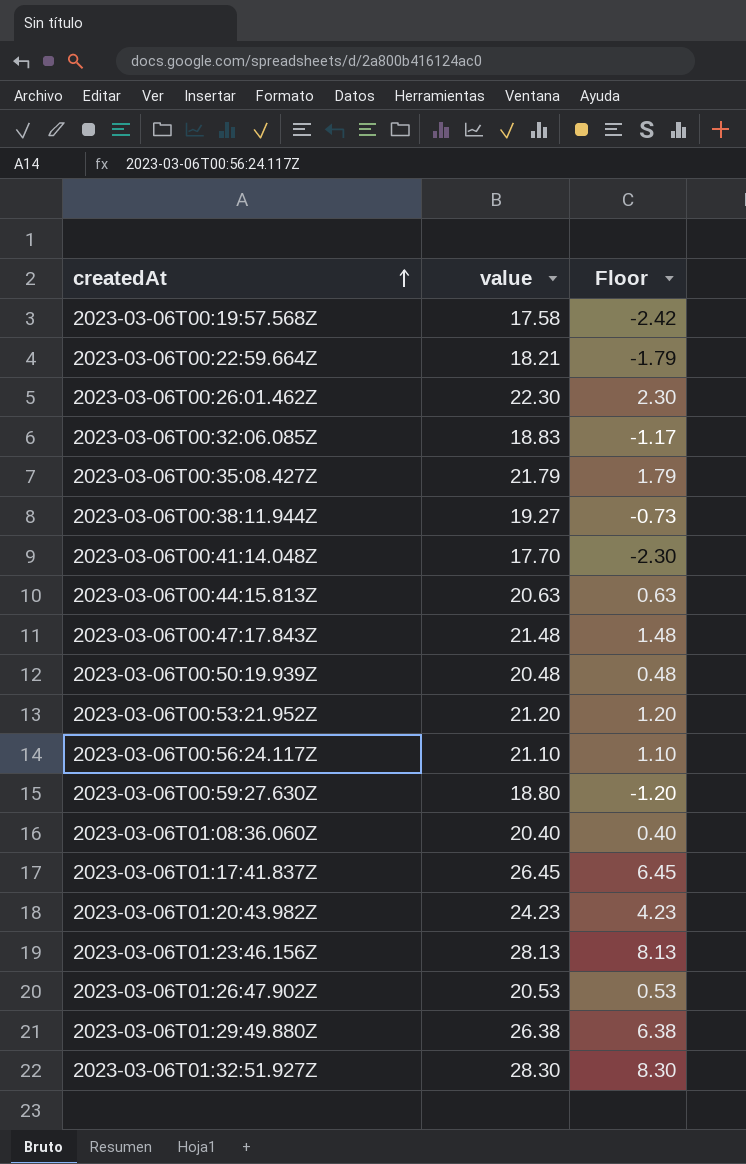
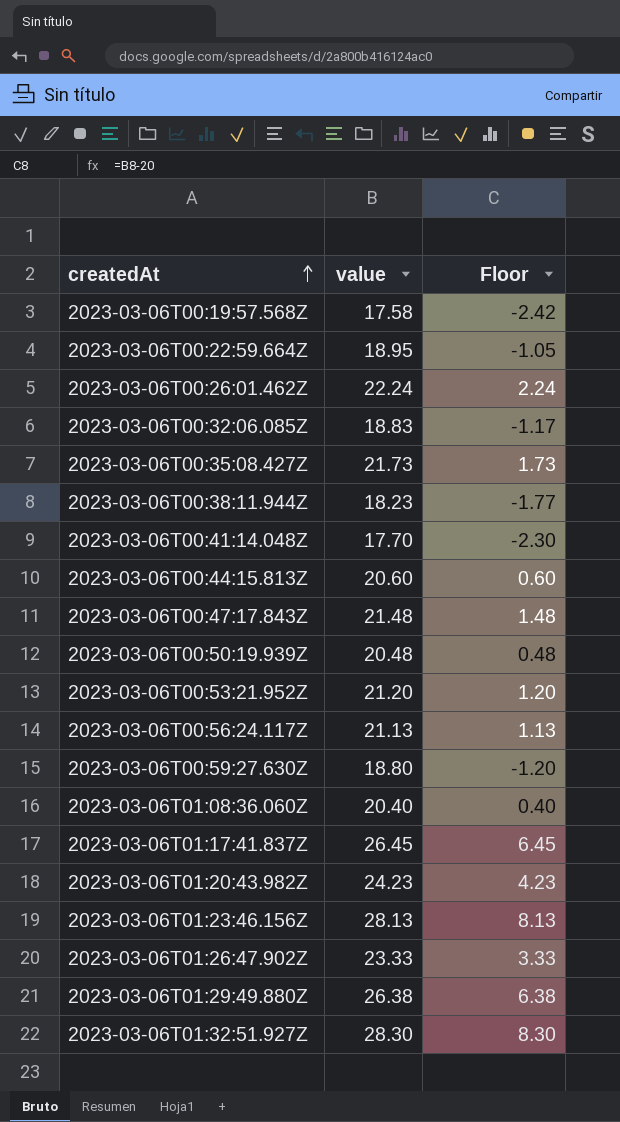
2023-03-06T00:22:59.664Z | value: 18.21 -> 18.95
2023-03-06T00:22:59.664Z | Floor: -1.79 -> -1.05
2023-03-06T00:26:01.462Z | value: 22.30 -> 22.24
2023-03-06T00:26:01.462Z | Floor: 2.30 -> 2.24
2023-03-06T00:35:08.427Z | value: 21.79 -> 21.73
2023-03-06T00:35:08.427Z | Floor: 1.79 -> 1.73
2023-03-06T00:38:11.944Z | value: 19.27 -> 18.23
2023-03-06T00:38:11.944Z | Floor: -0.73 -> -1.77
2023-03-06T00:44:15.813Z | value: 20.63 -> 20.60
2023-03-06T00:44:15.813Z | Floor: 0.63 -> 0.60
2023-03-06T00:56:24.117Z | value: 21.10 -> 21.13
2023-03-06T00:56:24.117Z | Floor: 1.10 -> 1.13
2023-03-06T01:26:47.902Z | value: 20.53 -> 23.33
2023-03-06T01:26:47.902Z | Floor: 0.53 -> 3.33

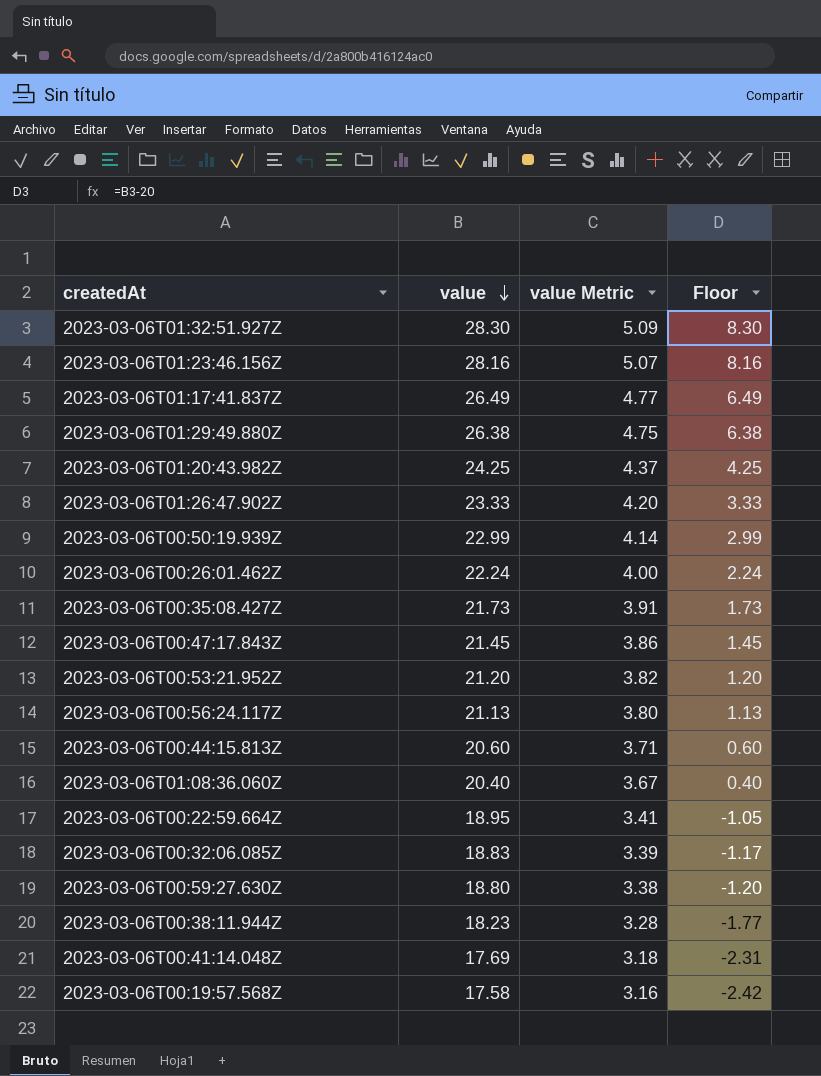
row order: createdAt ascending -> value descending
column value Metric | formula: none -> [value] * 0.18
2023-03-06T01:23:46.156Z | value: 28.13 -> 28.16
2023-03-06T01:23:46.156Z | Floor: 8.13 -> 8.16
2023-03-06T01:17:41.837Z | value: 26.45 -> 26.49
2023-03-06T01:17:41.837Z | Floor: 6.45 -> 6.49
2023-03-06T01:20:43.982Z | value: 24.23 -> 24.25
2023-03-06T01:20:43.982Z | Floor: 4.23 -> 4.25
2023-03-06T00:50:19.939Z | value: 20.48 -> 22.99
2023-03-06T00:50:19.939Z | Floor: 0.48 -> 2.99
2023-03-06T00:47:17.843Z | value: 21.48 -> 21.45
2023-03-06T00:47:17.843Z | Floor: 1.48 -> 1.45
2023-03-06T00:41:14.048Z | value: 17.70 -> 17.69
2023-03-06T00:41:14.048Z | Floor: -2.30 -> -2.31

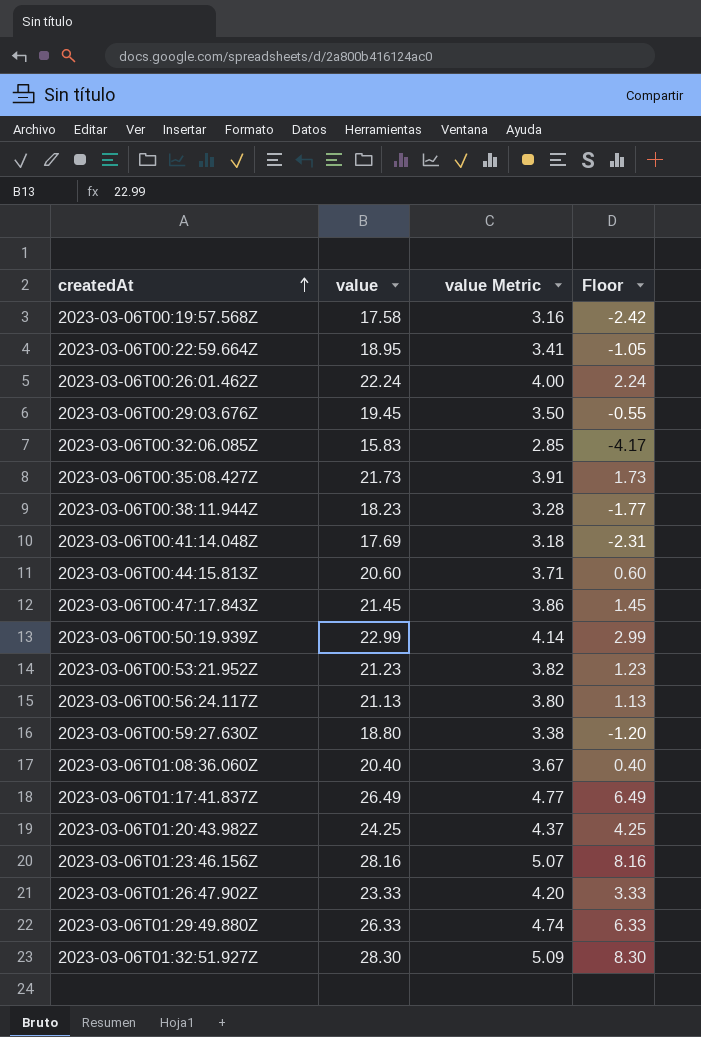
row order: value descending -> createdAt ascending
row 2023-03-06T00:29:03.676Z: none -> 19.45 | 3.50 | -0.55
2023-03-06T00:32:06.085Z | value: 18.83 -> 15.83
2023-03-06T00:32:06.085Z | value Metric: 3.39 -> 2.85
2023-03-06T00:32:06.085Z | Floor: -1.17 -> -4.17
2023-03-06T00:53:21.952Z | value: 21.20 -> 21.23
2023-03-06T00:53:21.952Z | Floor: 1.20 -> 1.23
2023-03-06T01:29:49.880Z | value: 26.38 -> 26.33
2023-03-06T01:29:49.880Z | value Metric: 4.75 -> 4.74
2023-03-06T01:29:49.880Z | Floor: 6.38 -> 6.33

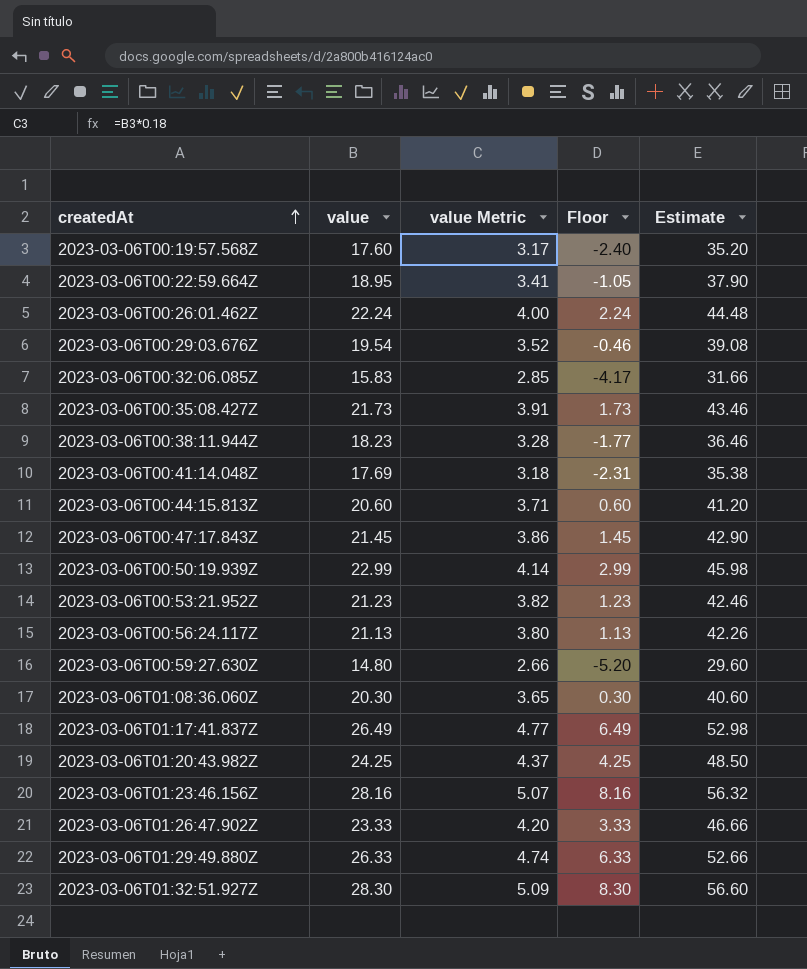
column Estimate | formula: none -> [value] * 2
2023-03-06T00:19:57.568Z | value: 17.58 -> 17.60
2023-03-06T00:19:57.568Z | value Metric: 3.16 -> 3.17
2023-03-06T00:19:57.568Z | Floor: -2.42 -> -2.40
2023-03-06T00:29:03.676Z | value: 19.45 -> 19.54
2023-03-06T00:29:03.676Z | value Metric: 3.50 -> 3.52
2023-03-06T00:29:03.676Z | Floor: -0.55 -> -0.46
2023-03-06T00:59:27.630Z | value: 18.80 -> 14.80
2023-03-06T00:59:27.630Z | value Metric: 3.38 -> 2.66
2023-03-06T00:59:27.630Z | Floor: -1.20 -> -5.20
2023-03-06T01:08:36.060Z | value: 20.40 -> 20.30
2023-03-06T01:08:36.060Z | value Metric: 3.67 -> 3.65
2023-03-06T01:08:36.060Z | Floor: 0.40 -> 0.30

